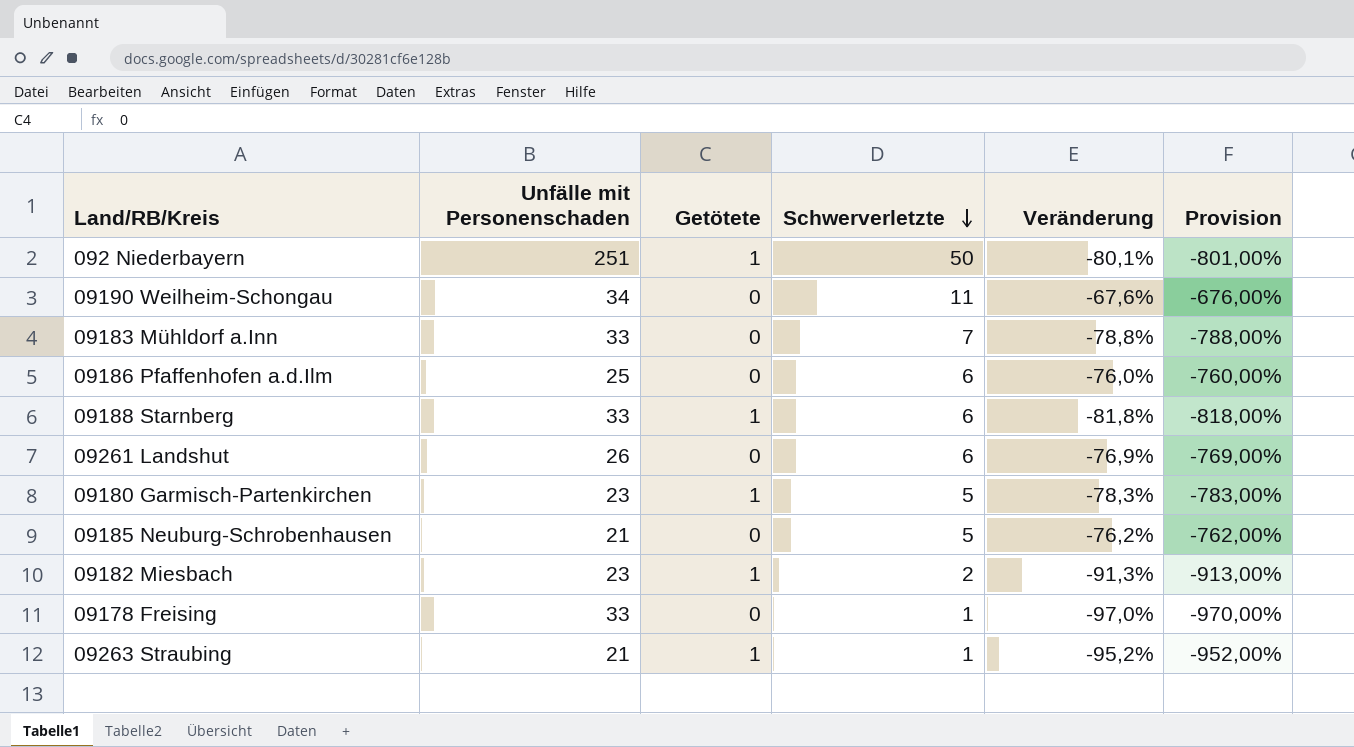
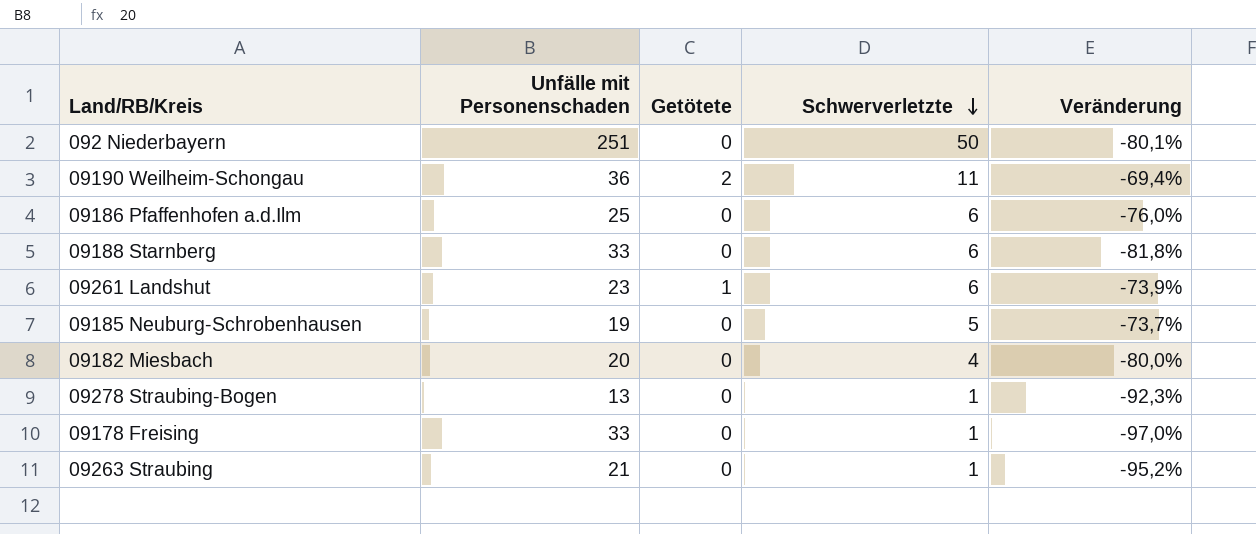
column Provision | formula: [Veränderung] * 10 -> none
row 09183 Mühldorf a.Inn: 33 | 0 | 7 | -78,8% | -788,00% -> none
row 09180 Garmisch-Partenkirchen: 23 | 1 | 5 | -78,3% | -783,00% -> none
092 Niederbayern | Getötete: 1 -> 0
09190 Weilheim-Schongau | Unfälle mit Personenschaden: 34 -> 36
09190 Weilheim-Schongau | Getötete: 0 -> 2
09190 Weilheim-Schongau | Veränderung: -67,6% -> -69,4%
09188 Starnberg | Getötete: 1 -> 0
09261 Landshut | Unfälle mit Personenschaden: 26 -> 23
09261 Landshut | Getötete: 0 -> 1
09261 Landshut | Veränderung: -76,9% -> -73,9%
09185 Neuburg-Schrobenhausen | Unfälle mit Personenschaden: 21 -> 19
09185 Neuburg-Schrobenhausen | Veränderung: -76,2% -> -73,7%
09182 Miesbach | Unfälle mit Personenschaden: 23 -> 20
09182 Miesbach | Getötete: 1 -> 0
09182 Miesbach | Schwerverletzte: 2 -> 4
09182 Miesbach | Veränderung: -91,3% -> -80,0%
row 09278 Straubing-Bogen: none -> 13 | 0 | 1 | -92,3%
09263 Straubing | Getötete: 1 -> 0

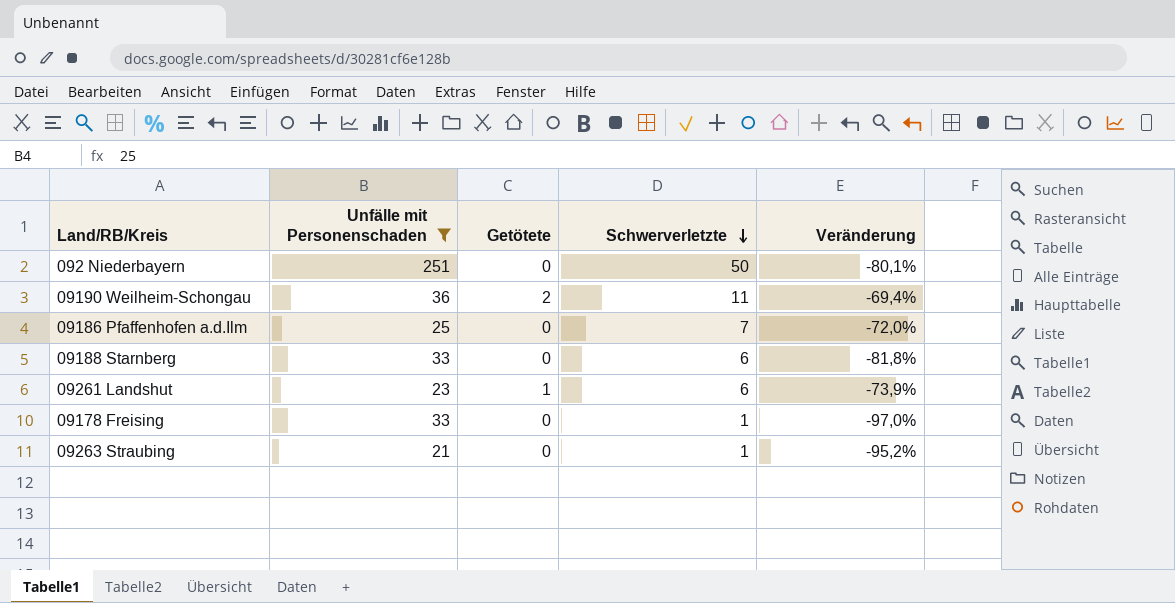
filter: none -> Unfälle mit Personenschaden >= 21
09186 Pfaffenhofen a.d.Ilm | Schwerverletzte: 6 -> 7
09186 Pfaffenhofen a.d.Ilm | Veränderung: -76,0% -> -72,0%

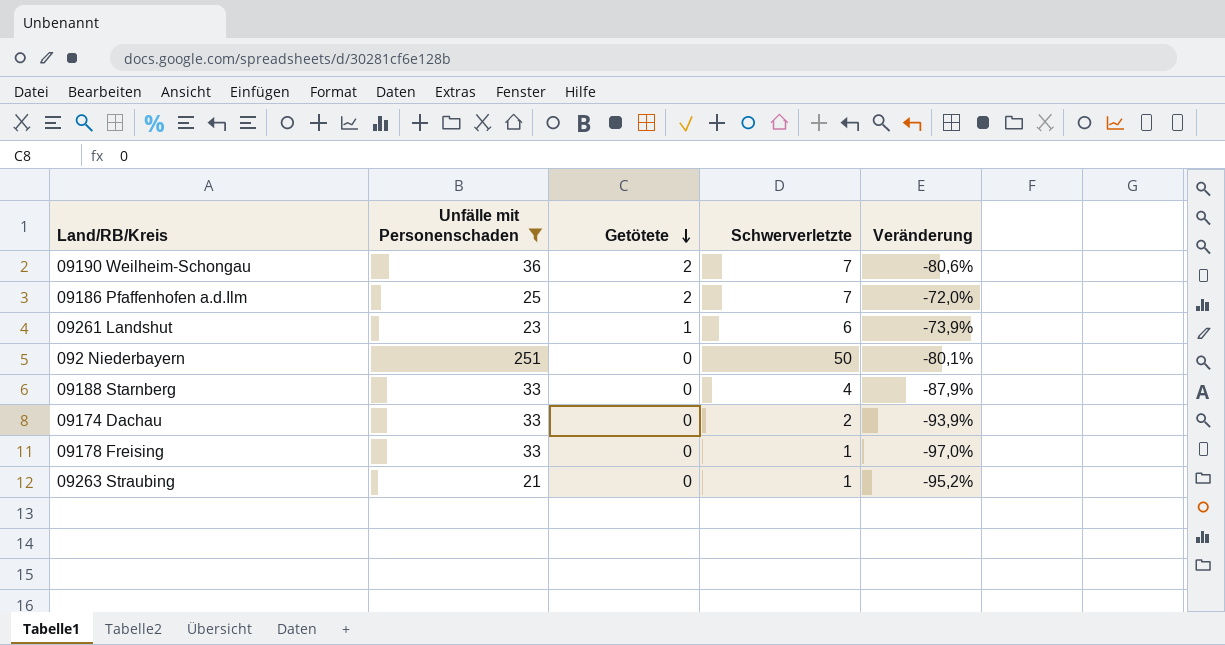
row order: Schwerverletzte descending -> Getötete descending
09190 Weilheim-Schongau | Schwerverletzte: 11 -> 7
09190 Weilheim-Schongau | Veränderung: -69,4% -> -80,6%
09186 Pfaffenhofen a.d.Ilm | Getötete: 0 -> 2
09188 Starnberg | Schwerverletzte: 6 -> 4
09188 Starnberg | Veränderung: -81,8% -> -87,9%
row 09174 Dachau: none -> 33 | 0 | 2 | -93,9%

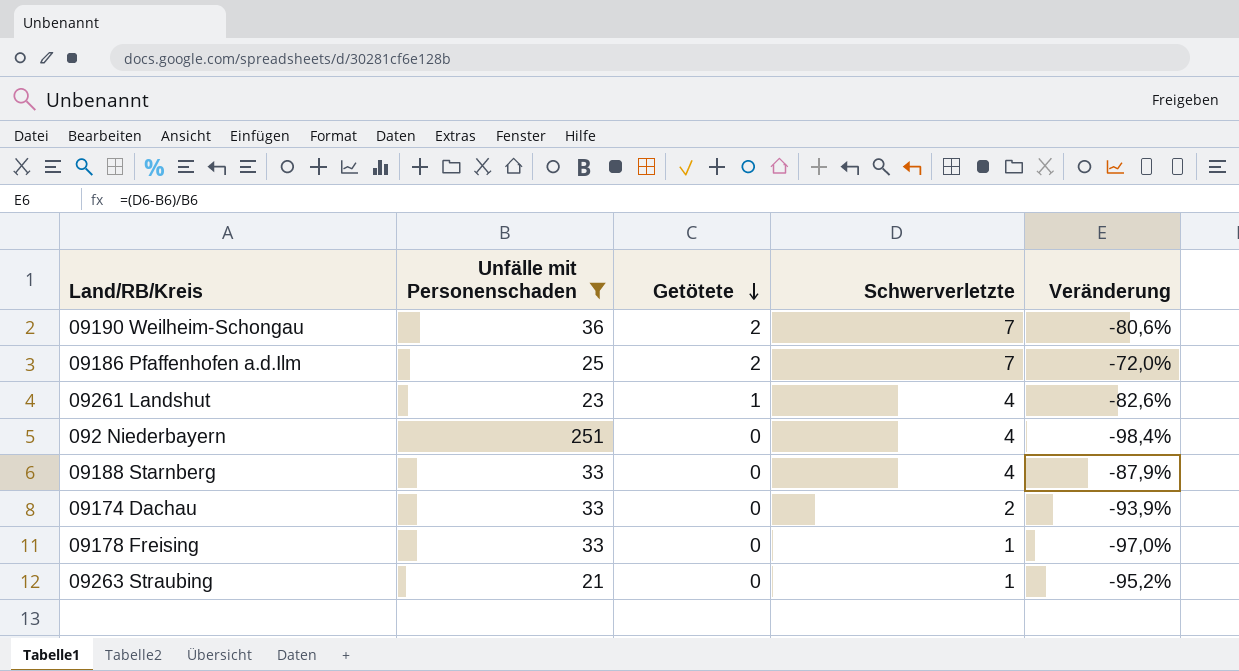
09261 Landshut | Schwerverletzte: 6 -> 4
09261 Landshut | Veränderung: -73,9% -> -82,6%
092 Niederbayern | Schwerverletzte: 50 -> 4
092 Niederbayern | Veränderung: -80,1% -> -98,4%

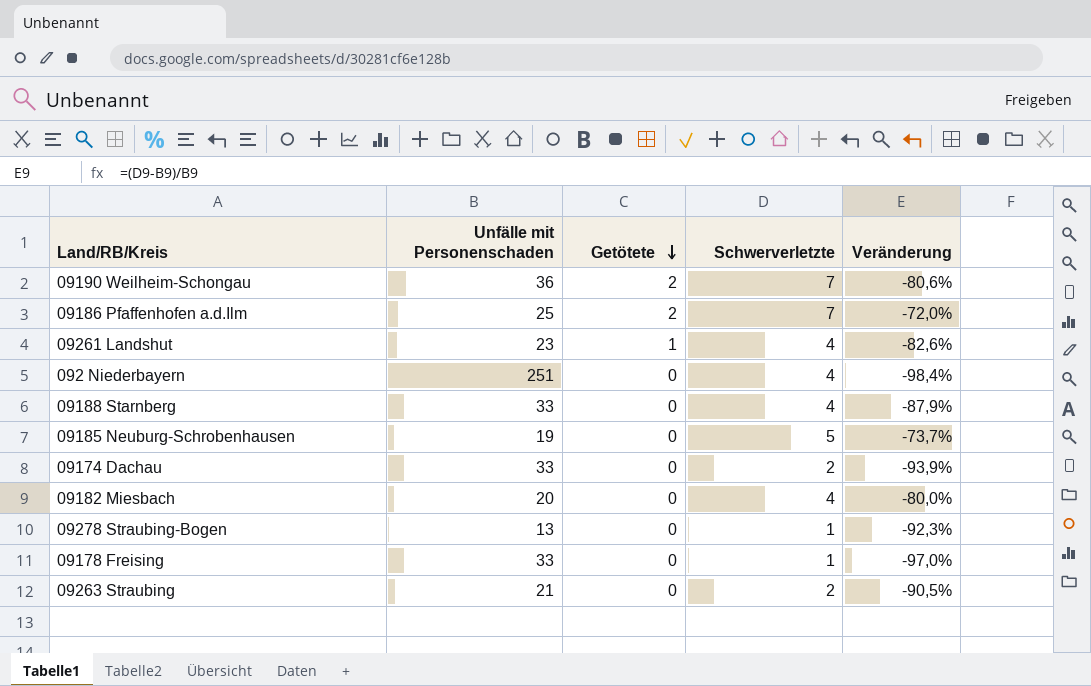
filter: Unfälle mit Personenschaden >= 21 -> none
09263 Straubing | Schwerverletzte: 1 -> 2
09263 Straubing | Veränderung: -95,2% -> -90,5%

